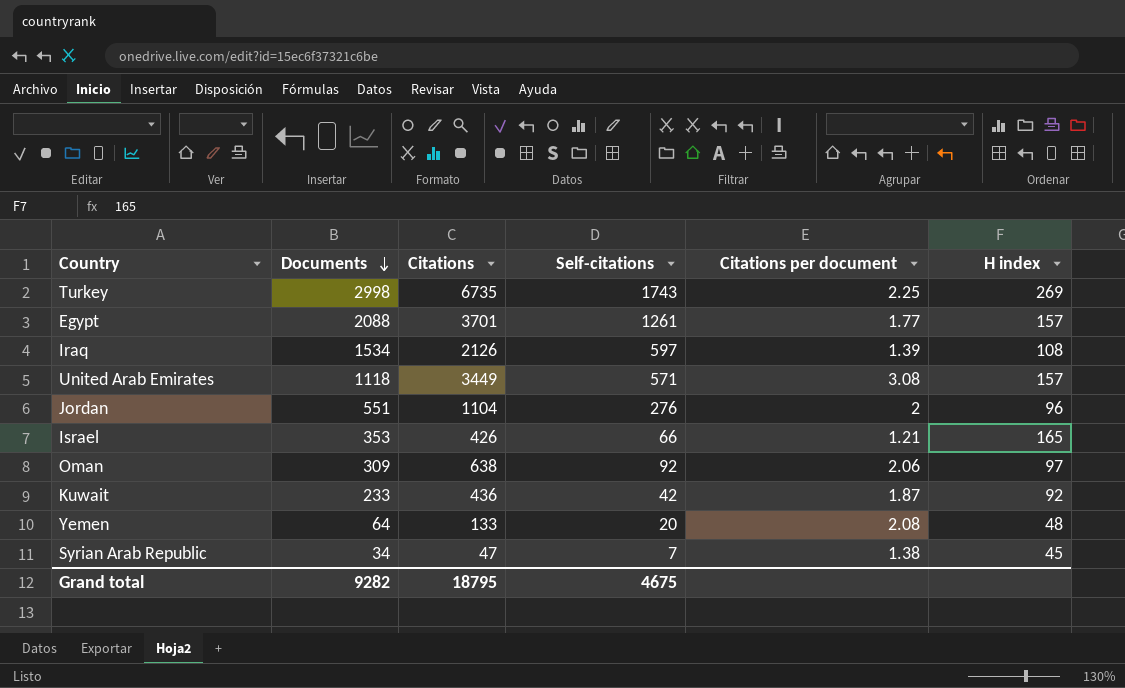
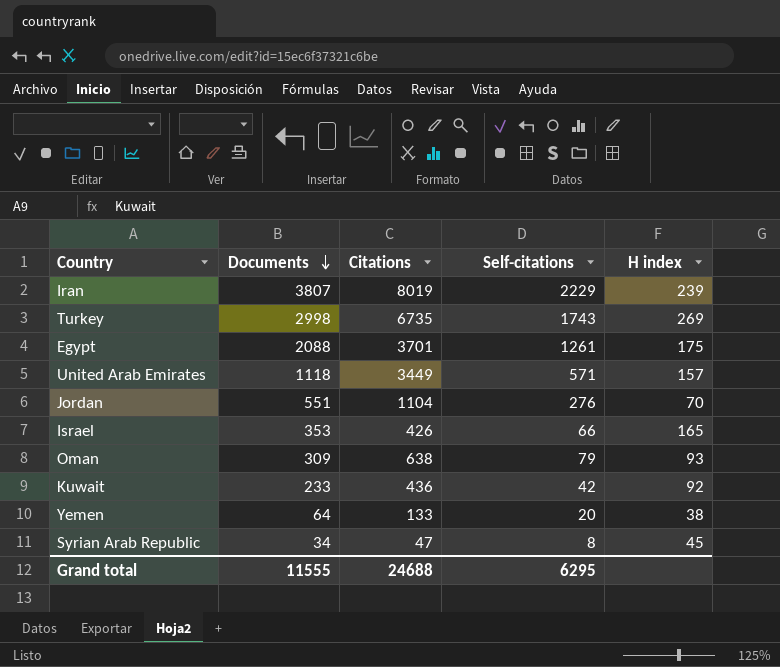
column Citations per document | formula: [Citations] / [Documents] -> none
row Iraq: 1534 | 2126 | 597 | 1.39 | 108 -> none
row Iran: none -> 3807 | 8019 | 2229 | 239
Egypt | H index: 157 -> 175
Jordan | H index: 96 -> 70
Oman | Self-citations: 92 -> 79
Oman | H index: 97 -> 93
Yemen | H index: 48 -> 38
Syrian Arab Republic | Self-citations: 7 -> 8
Grand total | Documents: 9282 -> 11555
Grand total | Citations: 18795 -> 24688
Grand total | Self-citations: 4675 -> 6295

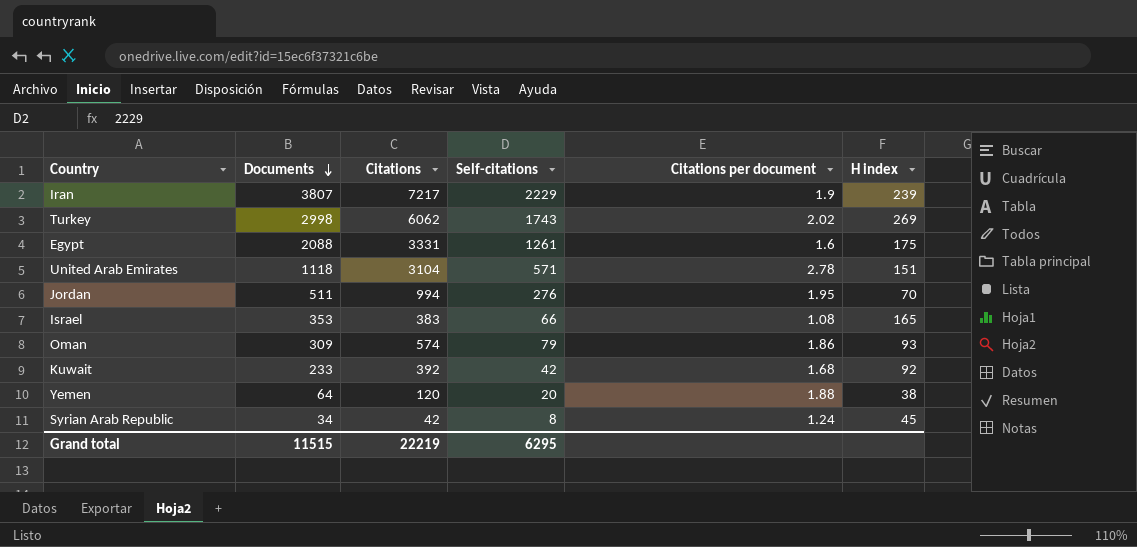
column Citations per document | formula: none -> [Citations] / [Documents]
Iran | Citations: 8019 -> 7217
Turkey | Citations: 6735 -> 6062
Egypt | Citations: 3701 -> 3331
United Arab Emirates | Citations: 3449 -> 3104
United Arab Emirates | H index: 157 -> 151
Jordan | Documents: 551 -> 511
Jordan | Citations: 1104 -> 994
Israel | Citations: 426 -> 383
Oman | Citations: 638 -> 574
Kuwait | Citations: 436 -> 392
Yemen | Citations: 133 -> 120
Syrian Arab Republic | Citations: 47 -> 42
Grand total | Documents: 11555 -> 11515
Grand total | Citations: 24688 -> 22219

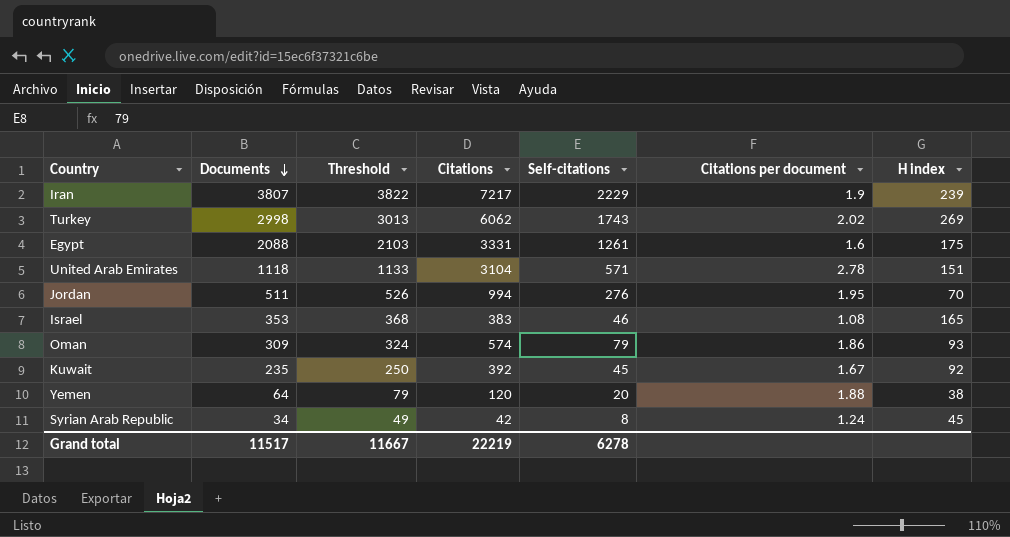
column Threshold | formula: none -> [Documents] + 15
Israel | Self-citations: 66 -> 46
Kuwait | Documents: 233 -> 235
Kuwait | Self-citations: 42 -> 45
Kuwait | Citations per document: 1.68 -> 1.67
Grand total | Documents: 11515 -> 11517
Grand total | Self-citations: 6295 -> 6278

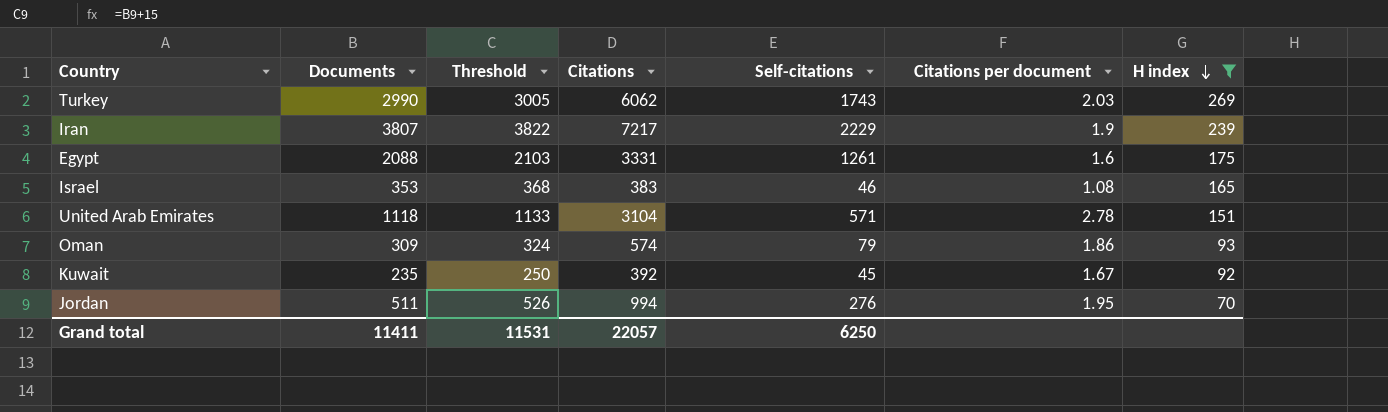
filter: none -> H index >= 70
row order: Documents descending -> H index descending
Turkey | Documents: 2998 -> 2990
Turkey | Threshold: 3013 -> 3005
Turkey | Citations per document: 2.02 -> 2.03
Grand total | Documents: 11517 -> 11411
Grand total | Threshold: 11667 -> 11531
Grand total | Citations: 22219 -> 22057
Grand total | Self-citations: 6278 -> 6250

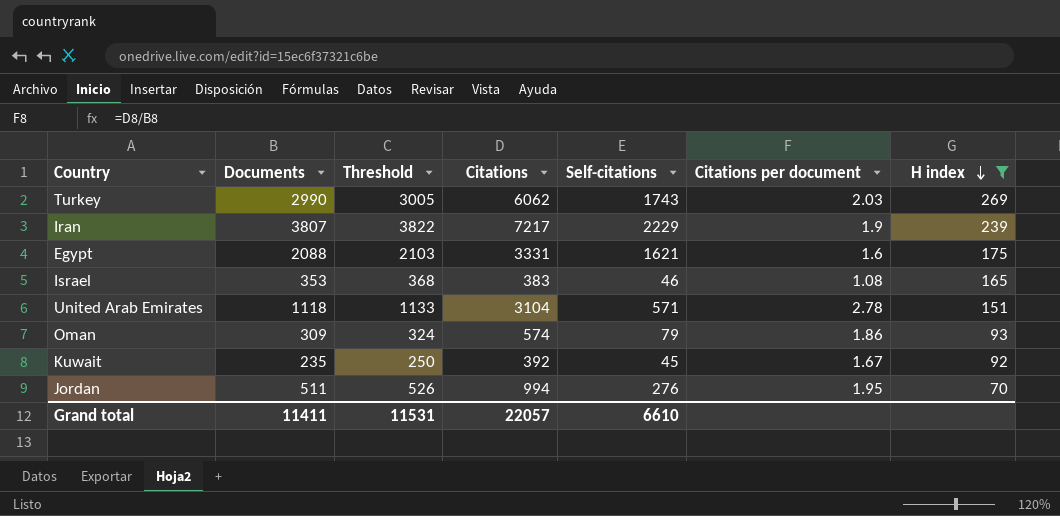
Egypt | Self-citations: 1261 -> 1621
Grand total | Self-citations: 6250 -> 6610

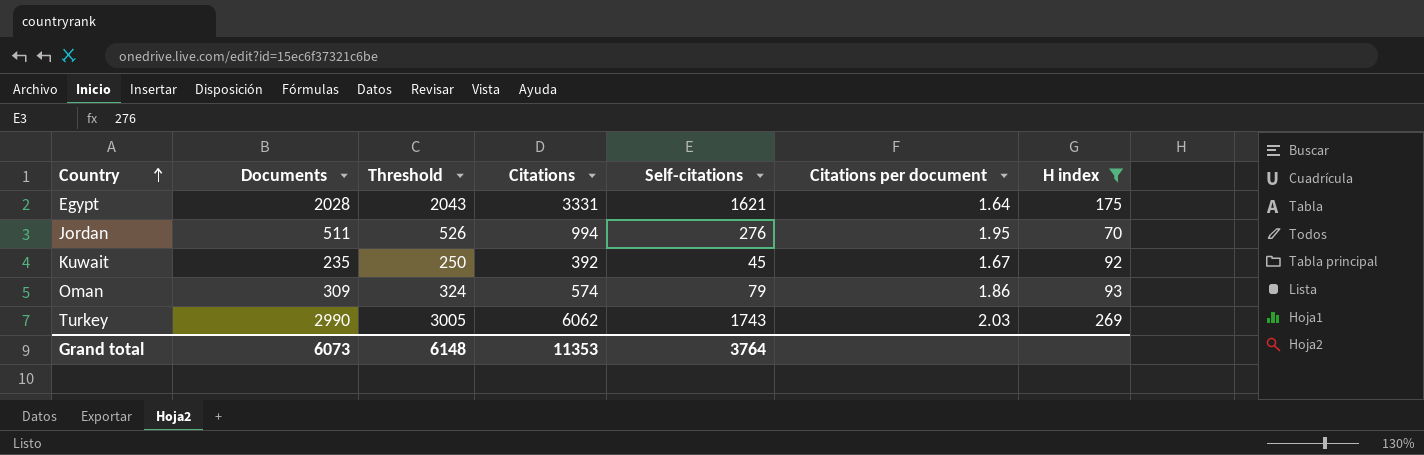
row order: H index descending -> Country ascending
row Iran: 3807 | 3822 | 7217 | 2229 | 1.9 | 239 -> none
row Israel: 353 | 368 | 383 | 46 | 1.08 | 165 -> none
row United Arab Emirates: 1118 | 1133 | 3104 | 571 | 2.78 | 151 -> none
Egypt | Documents: 2088 -> 2028
Egypt | Threshold: 2103 -> 2043
Egypt | Citations per document: 1.6 -> 1.64
Grand total | Documents: 11411 -> 6073
Grand total | Threshold: 11531 -> 6148
Grand total | Citations: 22057 -> 11353
Grand total | Self-citations: 6610 -> 3764

